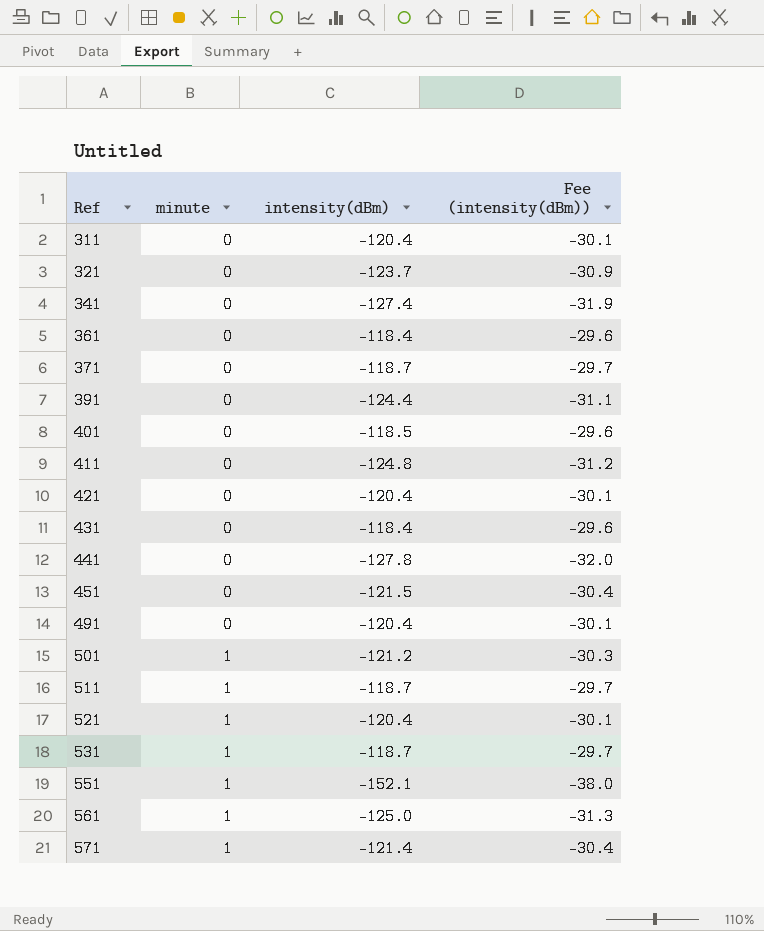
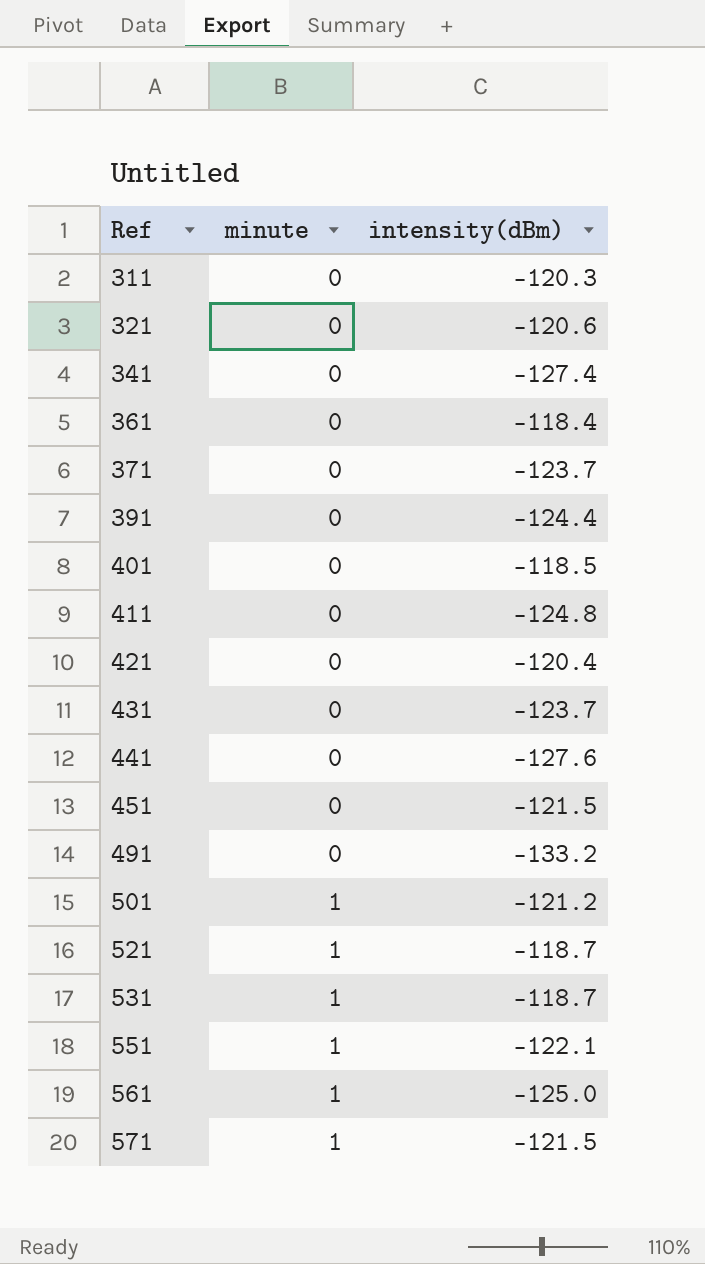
column Fee (intensity(dBm)) | formula: [intensity(dBm)] * 0.25 -> none
row 511: 1 | -118.7 | -29.7 -> none
311 | intensity(dBm): -120.4 -> -120.3
321 | intensity(dBm): -123.7 -> -120.6
371 | intensity(dBm): -118.7 -> -123.7
431 | intensity(dBm): -118.4 -> -123.7
441 | intensity(dBm): -127.8 -> -127.6
491 | intensity(dBm): -120.4 -> -133.2
521 | intensity(dBm): -120.4 -> -118.7
551 | intensity(dBm): -152.1 -> -122.1
571 | intensity(dBm): -121.4 -> -121.5

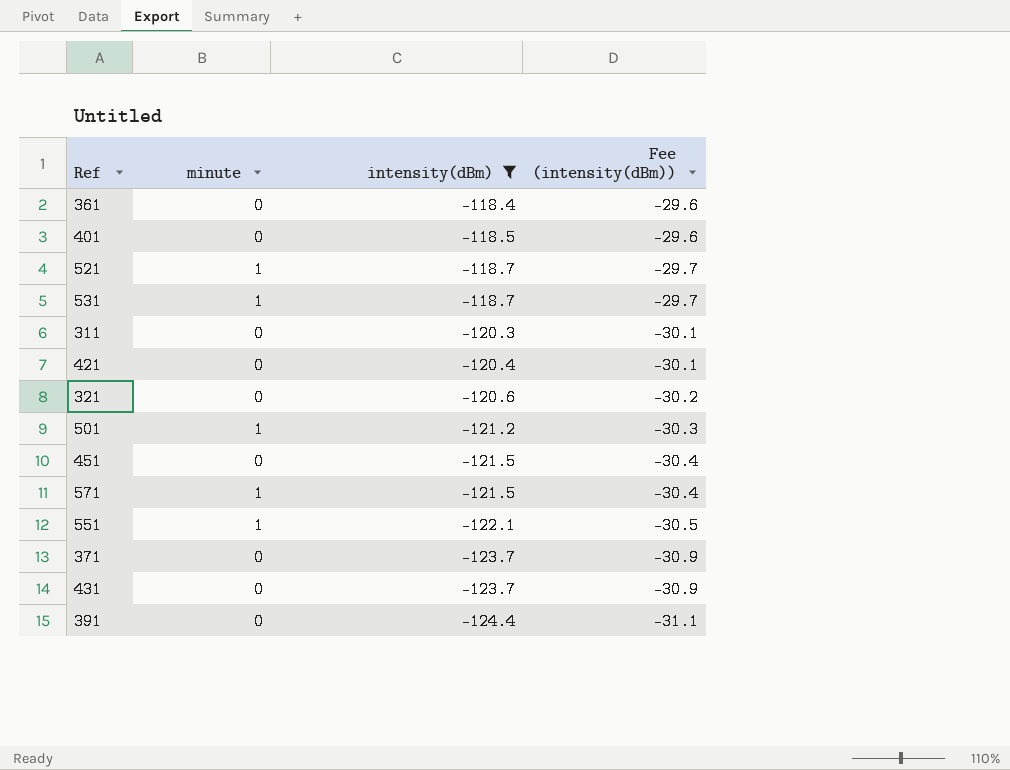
filter: none -> intensity(dBm) >= -124.4
row order: Ref ascending -> intensity(dBm) descending
column Fee (intensity(dBm)) | formula: none -> [intensity(dBm)] * 0.25

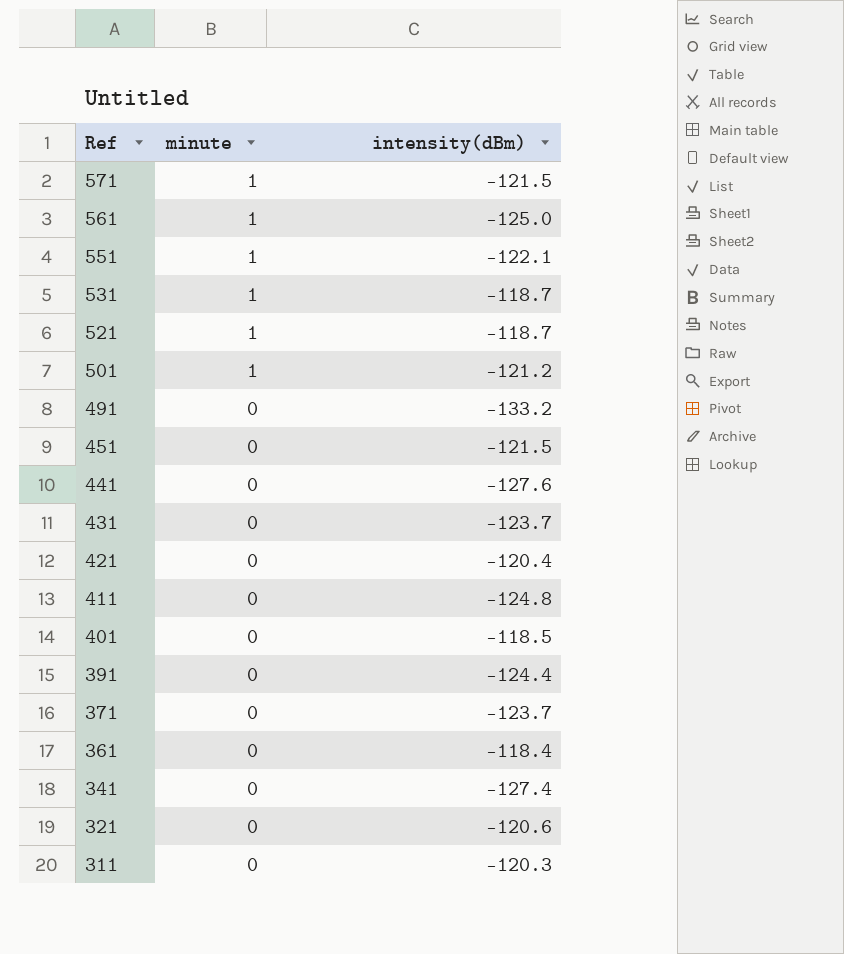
filter: intensity(dBm) >= -124.4 -> none
row order: intensity(dBm) descending -> Ref descending
column Fee (intensity(dBm)) | formula: [intensity(dBm)] * 0.25 -> none

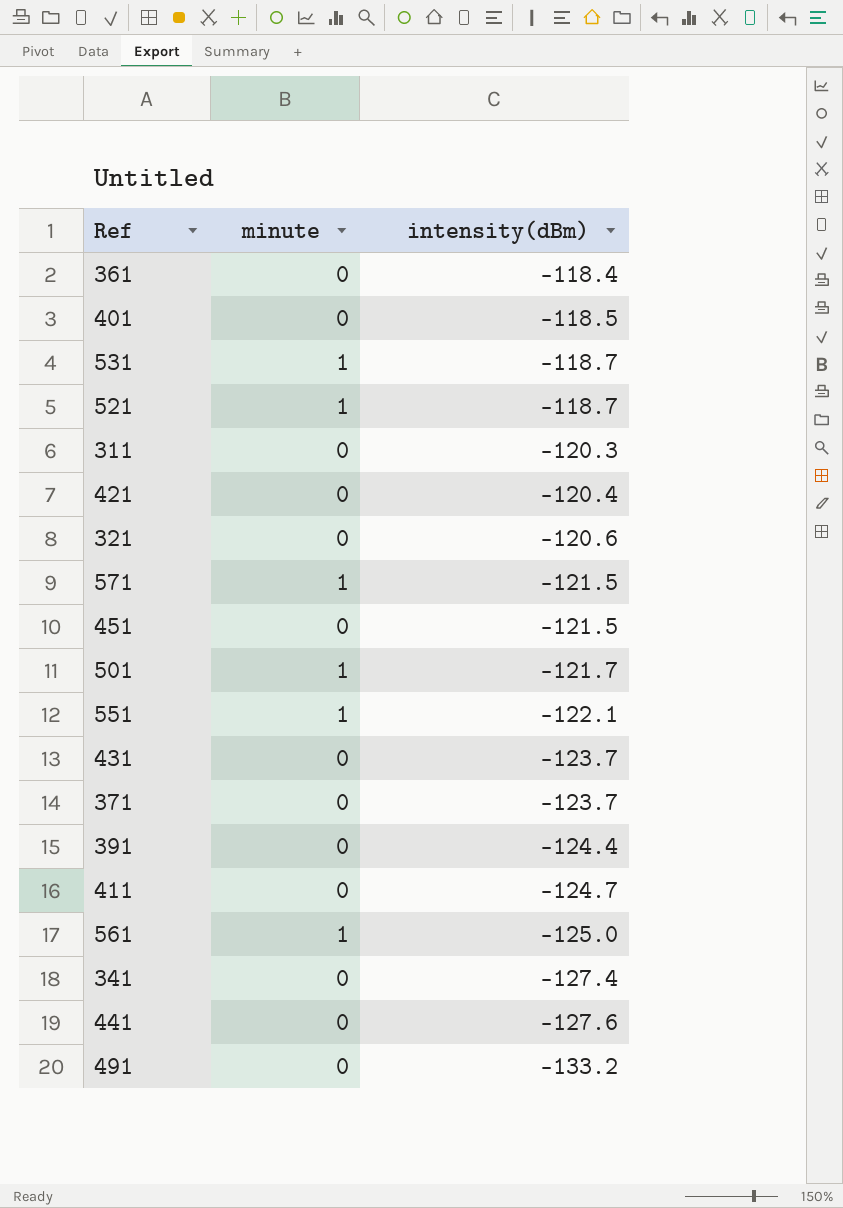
row order: Ref descending -> intensity(dBm) descending
501 | intensity(dBm): -121.2 -> -121.7
411 | intensity(dBm): -124.8 -> -124.7

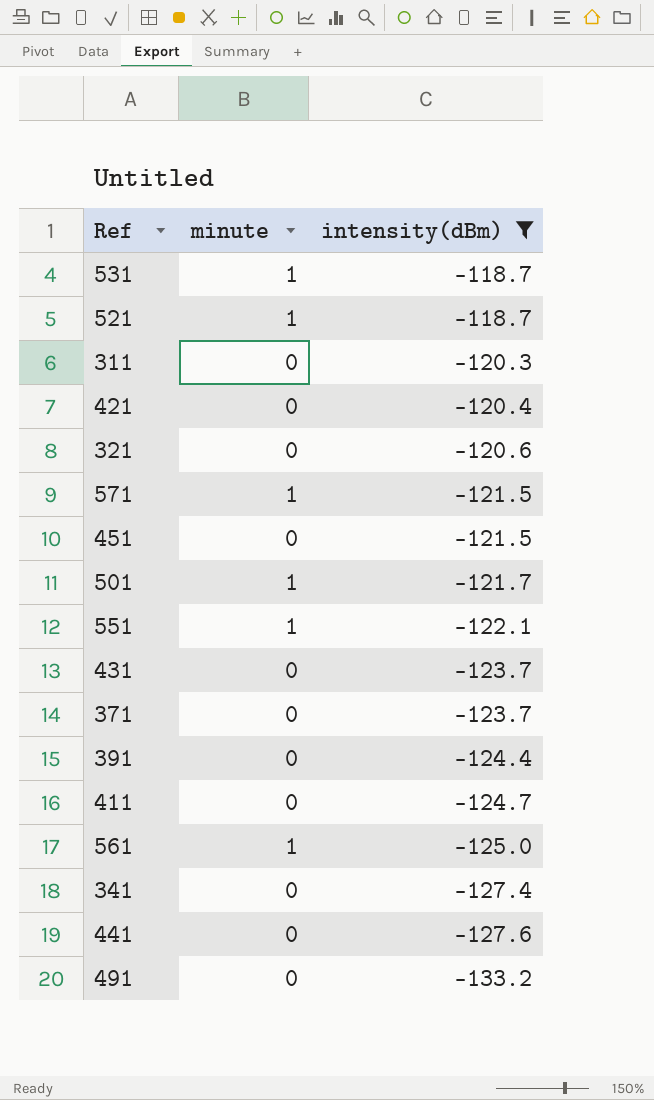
filter: none -> intensity(dBm) <= -118.7

